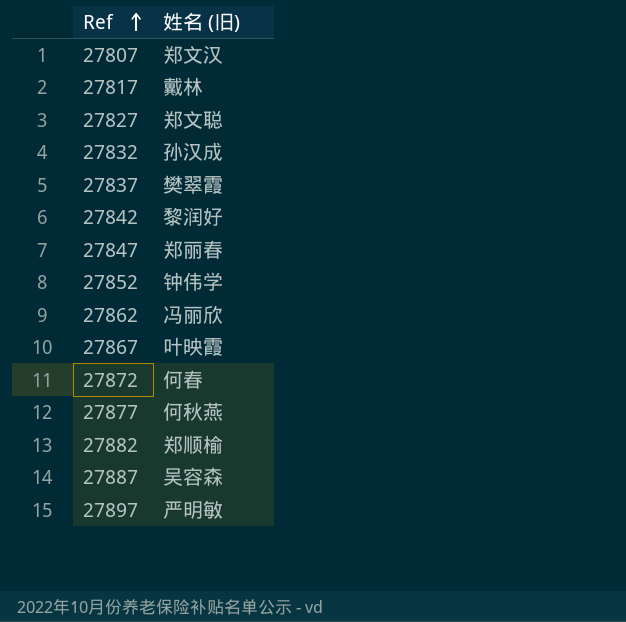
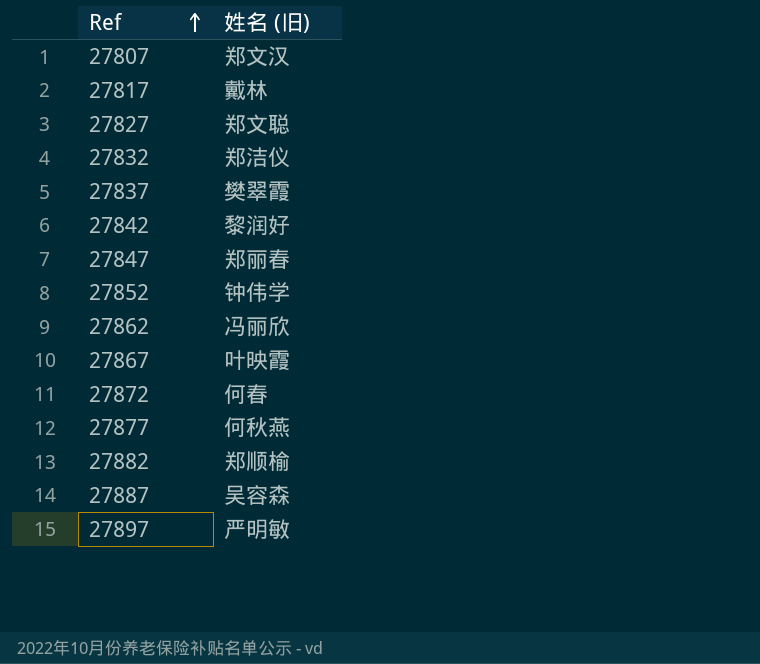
27832 | 姓名 (旧): 孙汉成 -> 郑洁仪

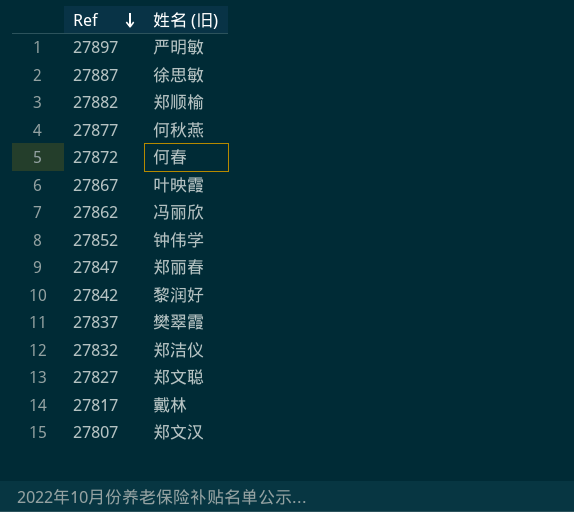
row order: Ref ascending -> Ref descending
27887 | 姓名 (旧): 吴容森 -> 徐思敏

